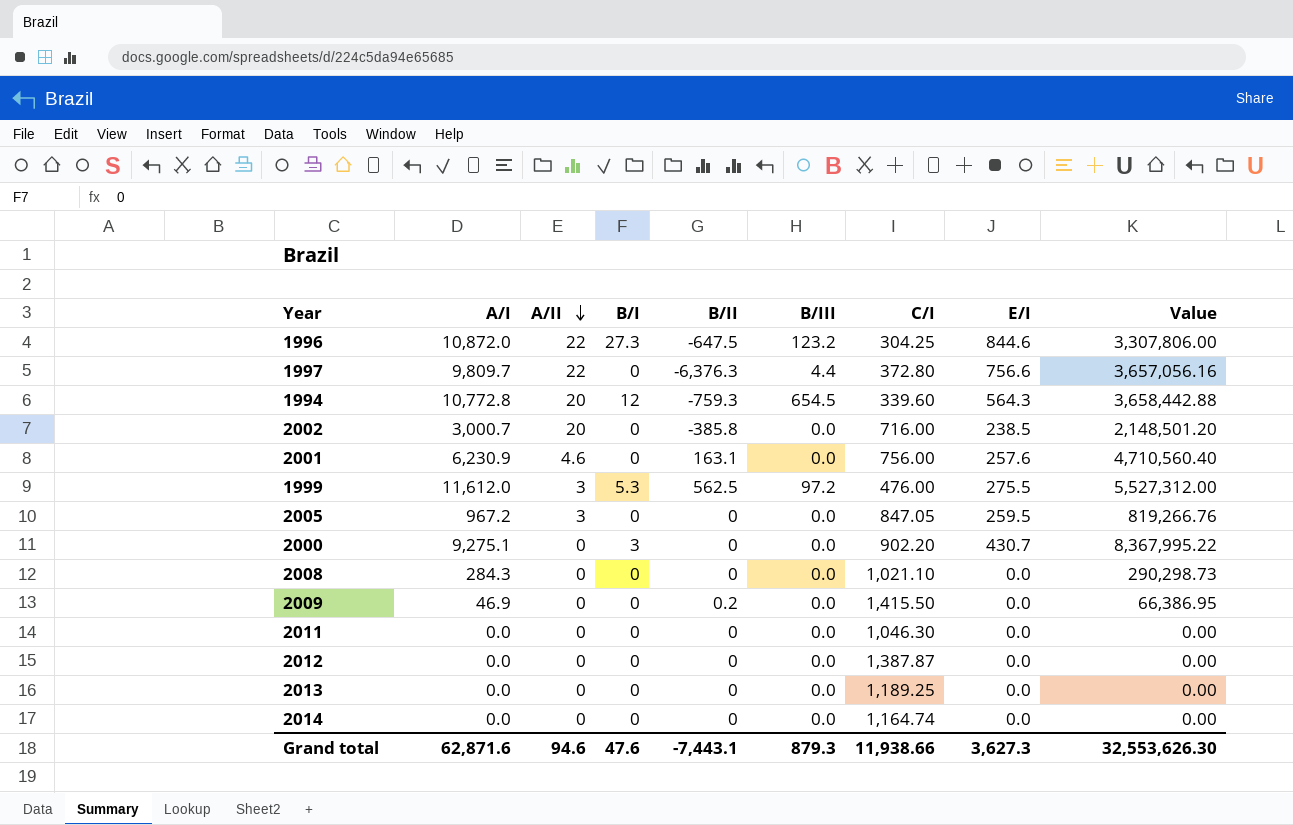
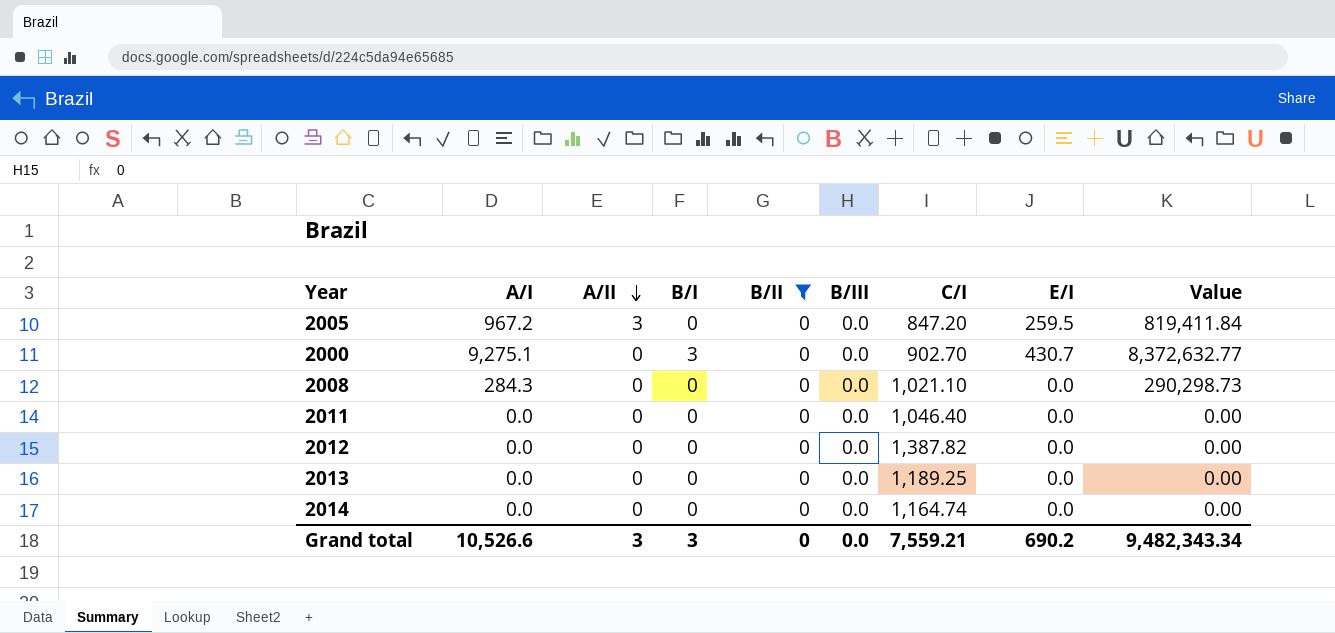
filter: none -> B/II = 0
2005 | C/I: 847.05 -> 847.20
2005 | Value: 819,266.76 -> 819,411.84
2000 | C/I: 902.20 -> 902.70
2000 | Value: 8,367,995.22 -> 8,372,632.77
2011 | C/I: 1,046.30 -> 1,046.40
2012 | C/I: 1,387.87 -> 1,387.82
Grand total | A/I: 62,871.6 -> 10,526.6
Grand total | A/II: 94.6 -> 3
Grand total | B/I: 47.6 -> 3
Grand total | B/II: -7,443.1 -> 0
Grand total | B/III: 879.3 -> 0.0
Grand total | C/I: 11,938.66 -> 7,559.21
Grand total | E/I: 3,627.3 -> 690.2
Grand total | Value: 32,553,626.30 -> 9,482,343.34

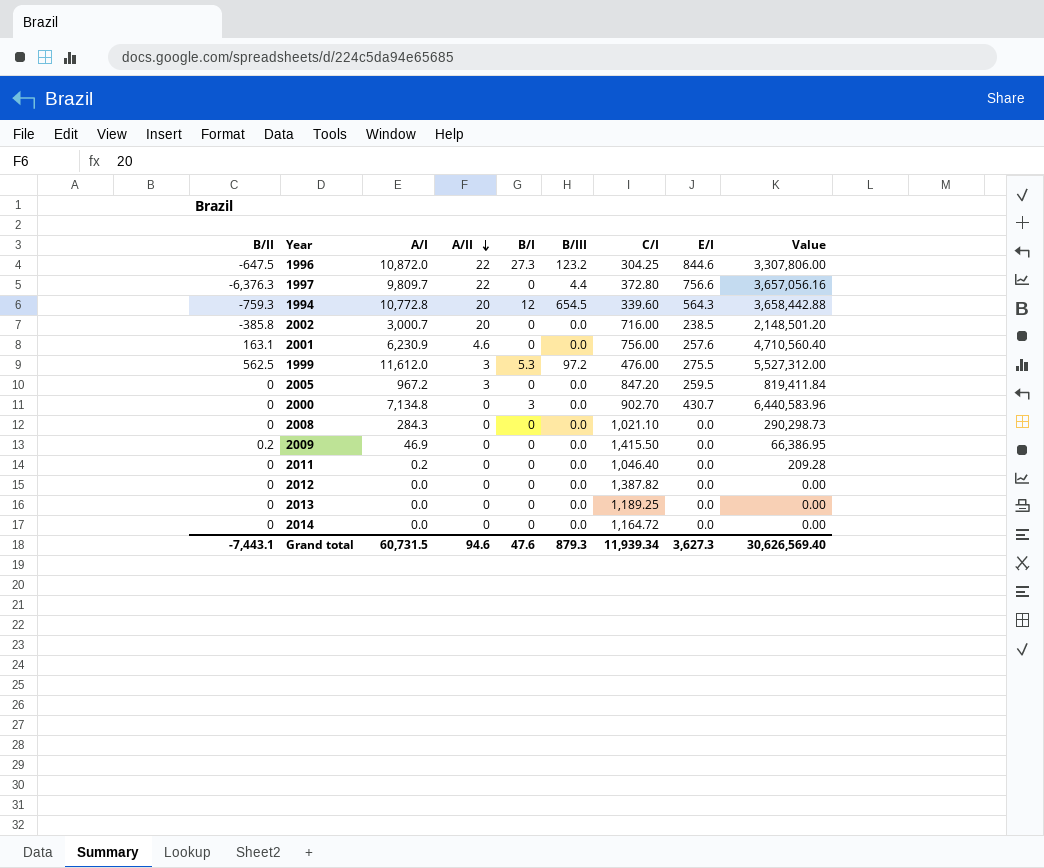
filter: B/II = 0 -> none
column B/II | position: 5 -> 1
2000 | A/I: 9,275.1 -> 7,134.8
2000 | Value: 8,372,632.77 -> 6,440,583.96
2011 | A/I: 0.0 -> 0.2
2011 | Value: 0.00 -> 209.28
2014 | C/I: 1,164.74 -> 1,164.72
Grand total | B/II: 0 -> -7,443.1
Grand total | A/I: 10,526.6 -> 60,731.5
Grand total | A/II: 3 -> 94.6
Grand total | B/I: 3 -> 47.6
Grand total | B/III: 0.0 -> 879.3
Grand total | C/I: 7,559.21 -> 11,939.34
Grand total | E/I: 690.2 -> 3,627.3
Grand total | Value: 9,482,343.34 -> 30,626,569.40

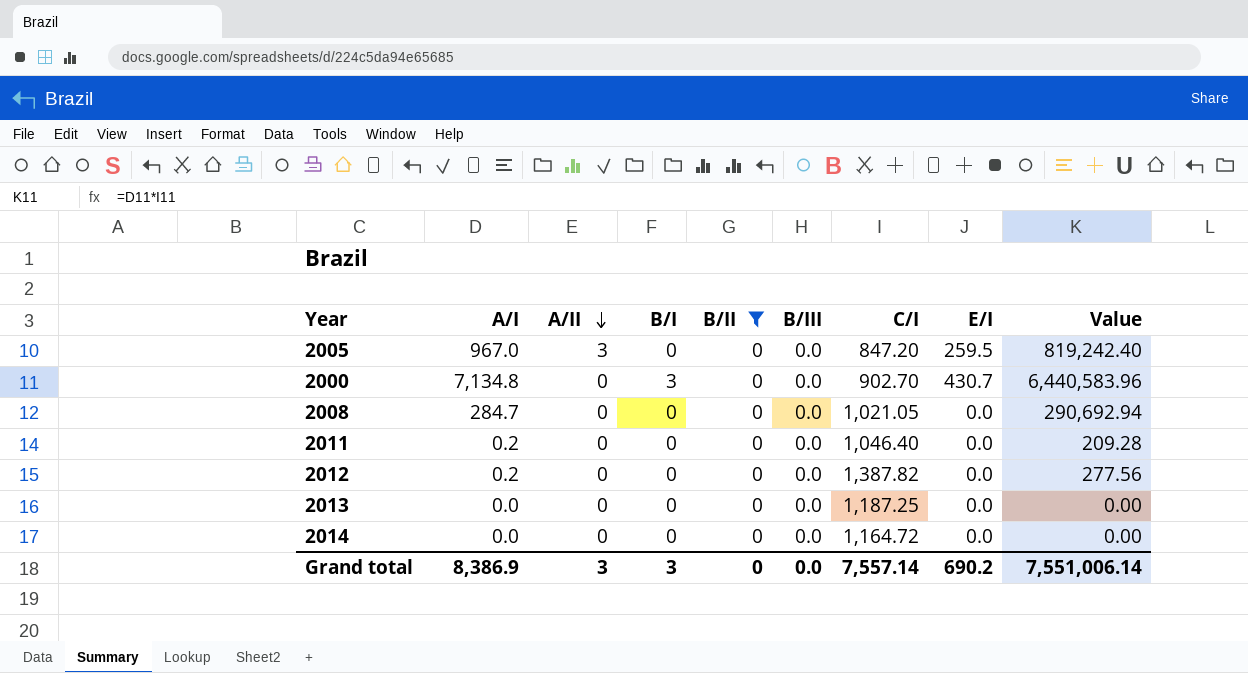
filter: none -> B/II = 0
column B/II | position: 1 -> 5
2005 | A/I: 967.2 -> 967.0
2005 | Value: 819,411.84 -> 819,242.40
2008 | A/I: 284.3 -> 284.7
2008 | C/I: 1,021.10 -> 1,021.05
2008 | Value: 290,298.73 -> 290,692.94
2012 | A/I: 0.0 -> 0.2
2012 | Value: 0.00 -> 277.56
2013 | C/I: 1,189.25 -> 1,187.25
Grand total | A/I: 60,731.5 -> 8,386.9
Grand total | A/II: 94.6 -> 3
Grand total | B/I: 47.6 -> 3
Grand total | B/II: -7,443.1 -> 0
Grand total | B/III: 879.3 -> 0.0
Grand total | C/I: 11,939.34 -> 7,557.14
Grand total | E/I: 3,627.3 -> 690.2
Grand total | Value: 30,626,569.40 -> 7,551,006.14

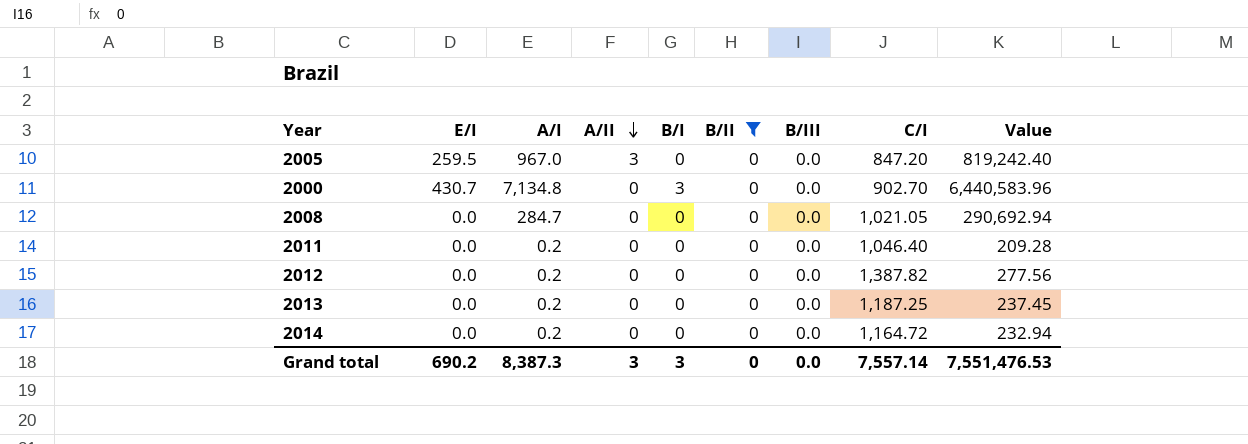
column E/I | position: 8 -> 2
2013 | A/I: 0.0 -> 0.2
2013 | Value: 0.00 -> 237.45
2014 | A/I: 0.0 -> 0.2
2014 | Value: 0.00 -> 232.94
Grand total | A/I: 8,386.9 -> 8,387.3
Grand total | Value: 7,551,006.14 -> 7,551,476.53

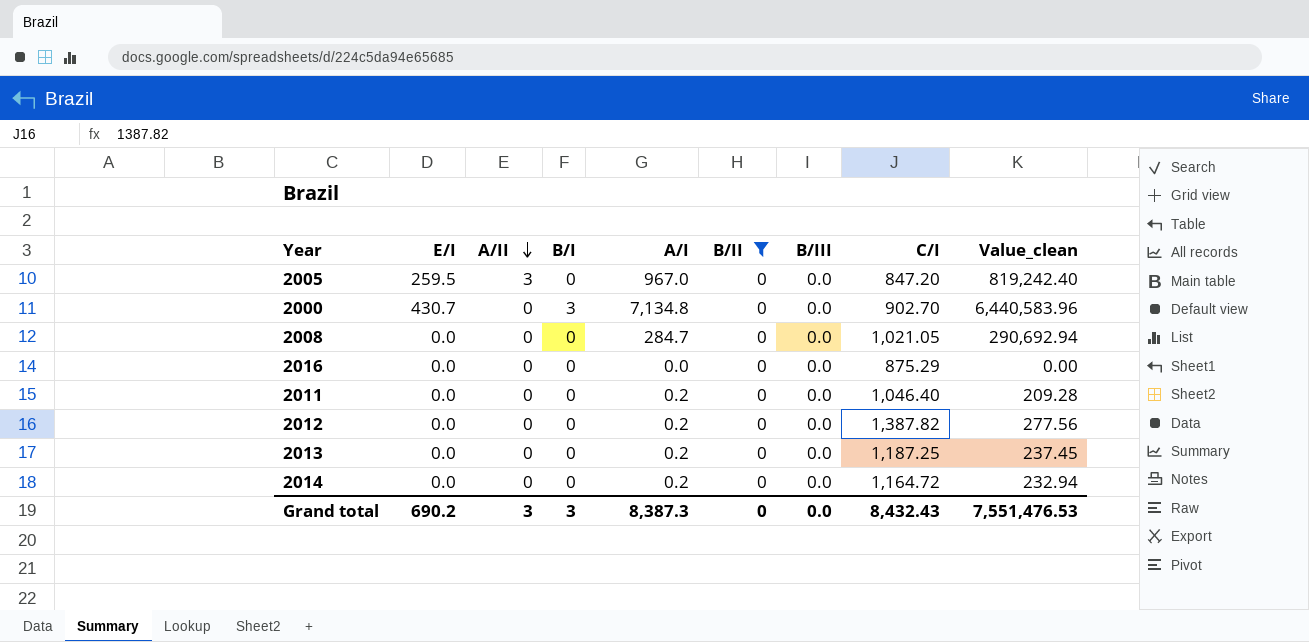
column A/I | position: 3 -> 5
column name: Value -> Value_clean
row 2016: none -> 0.0 | 0 | 0 | 0.0 | 0 | 0.0 | 875.29 | 0.00
Grand total | C/I: 7,557.14 -> 8,432.43

